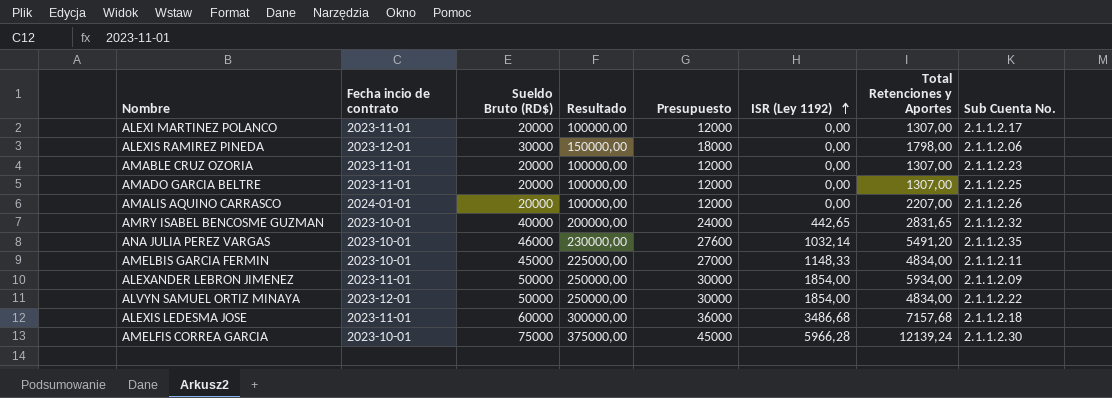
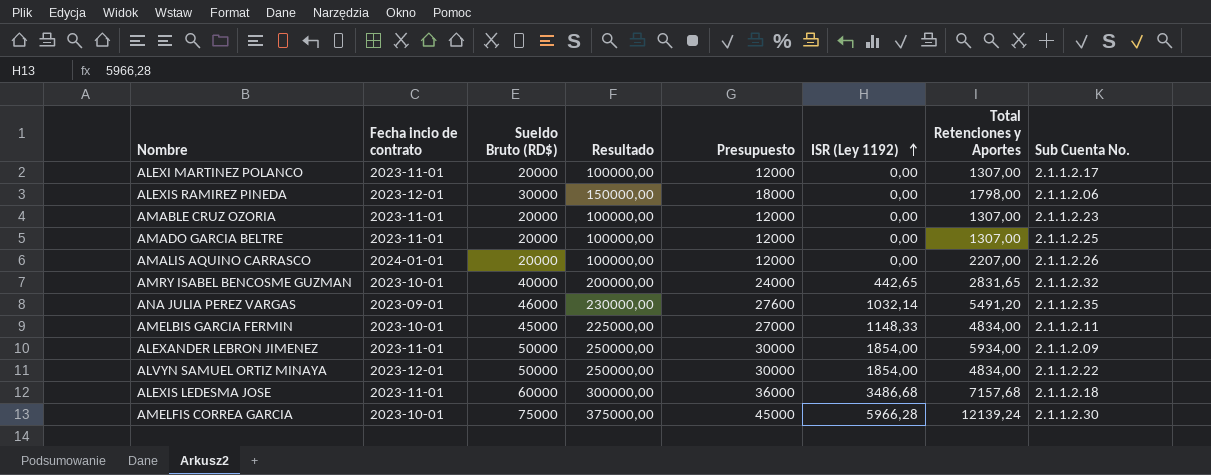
ANA JULIA PEREZ VARGAS | Fecha incio de contrato: 2023-10-01 -> 2023-09-01

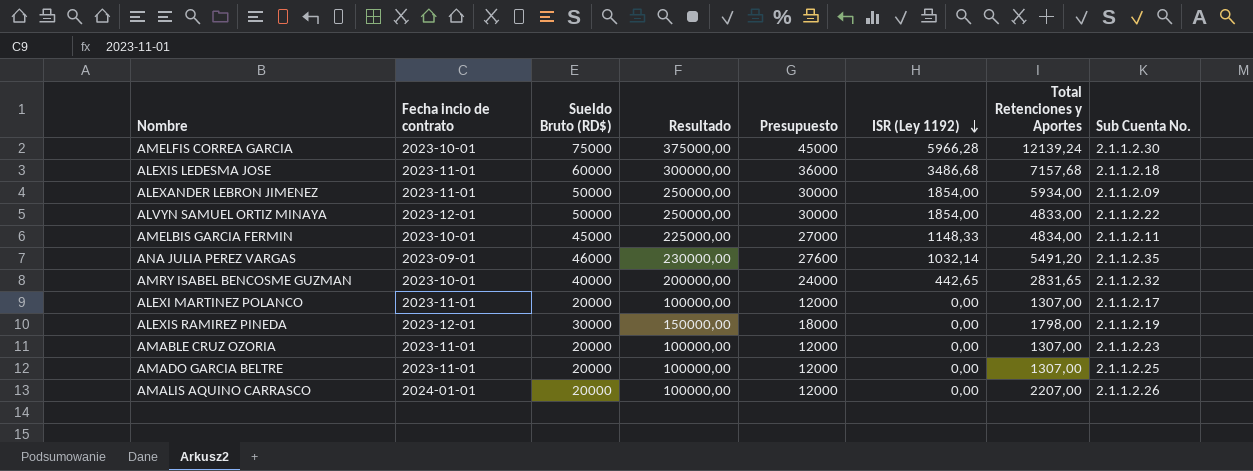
row order: ISR (Ley 1192) ascending -> ISR (Ley 1192) descending
ALVYN SAMUEL ORTIZ MINAYA | Total Retenciones y Aportes: 4834,00 -> 4833,00
ALEXIS RAMIREZ PINEDA | Sub Cuenta No.: 2.1.1.2.06 -> 2.1.1.2.19

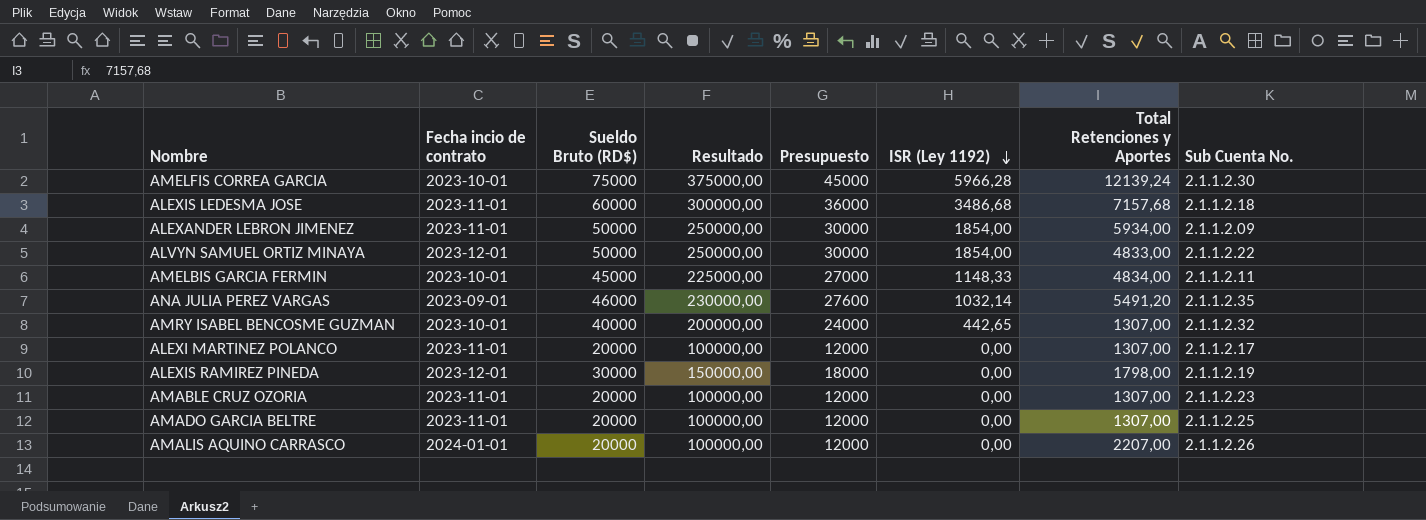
AMRY ISABEL BENCOSME GUZMAN | Total Retenciones y Aportes: 2831,65 -> 1307,00

